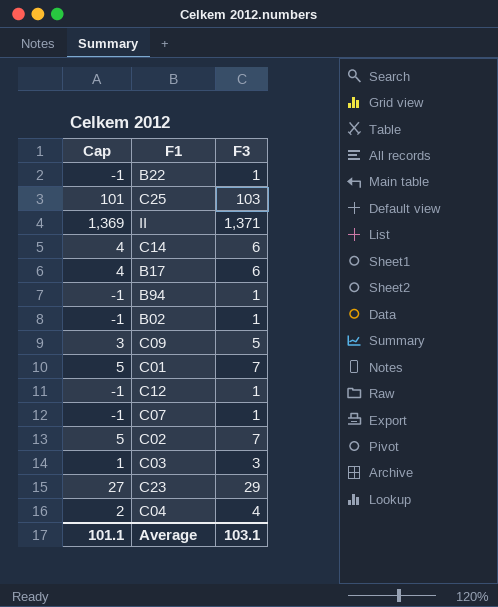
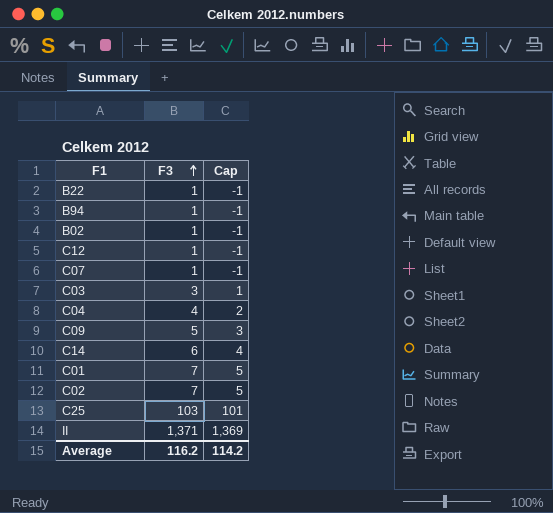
row order: none -> F3 ascending
column Cap | position: 1 -> 3
row B17: 4 | 6 -> none
row C23: 27 | 29 -> none
Average | F3: 103.1 -> 116.2
Average | Cap: 101.1 -> 114.2

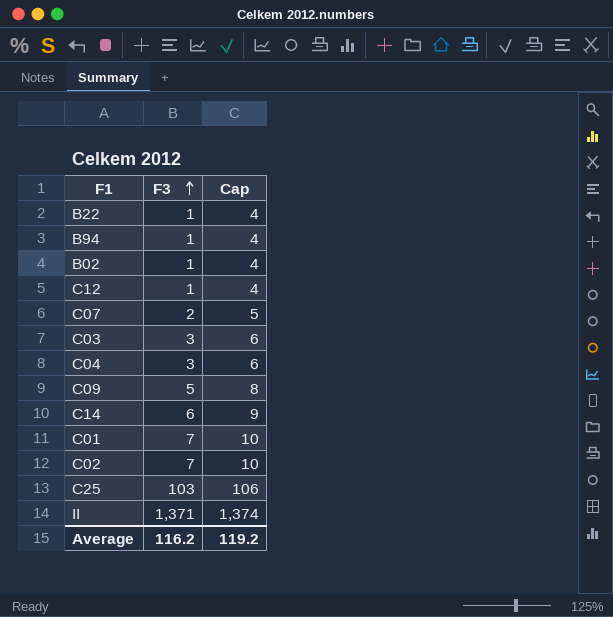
column Cap | formula: [F3] - 2 -> [F3] + 3
C07 | F3: 1 -> 2
C04 | F3: 4 -> 3
Average | Cap: 114.2 -> 119.2

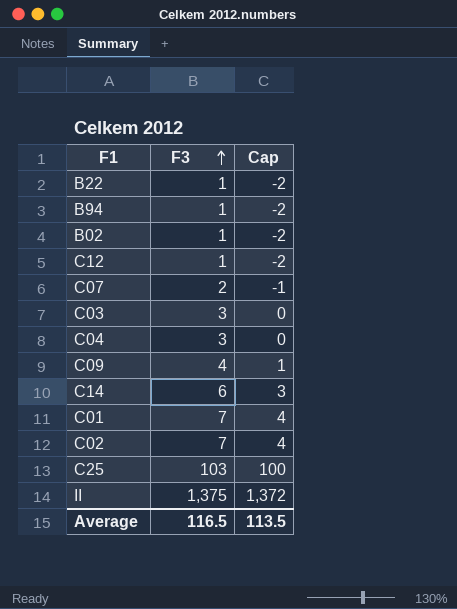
column Cap | formula: [F3] + 3 -> [F3] - 3
C09 | F3: 5 -> 4
II | F3: 1,371 -> 1,375
Average | F3: 116.2 -> 116.5
Average | Cap: 119.2 -> 113.5

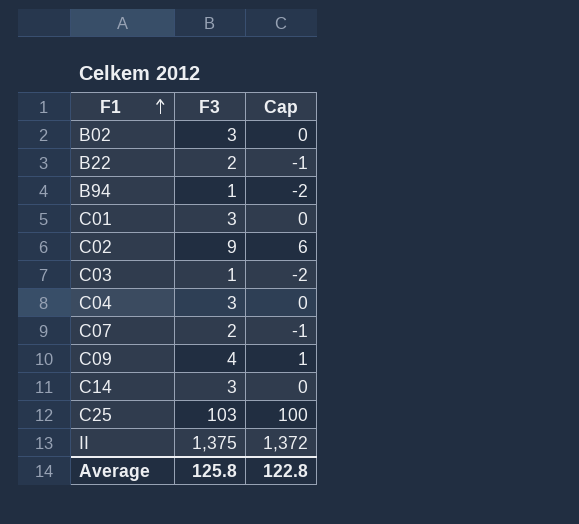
row order: F3 ascending -> F1 ascending
row C12: 1 | -2 -> none
B02 | F3: 1 -> 3
B02 | Cap: -2 -> 0
B22 | F3: 1 -> 2
B22 | Cap: -2 -> -1
C01 | F3: 7 -> 3
C01 | Cap: 4 -> 0
C02 | F3: 7 -> 9
C02 | Cap: 4 -> 6
C03 | F3: 3 -> 1
C03 | Cap: 0 -> -2
C14 | F3: 6 -> 3
C14 | Cap: 3 -> 0
Average | F3: 116.5 -> 125.8
Average | Cap: 113.5 -> 122.8

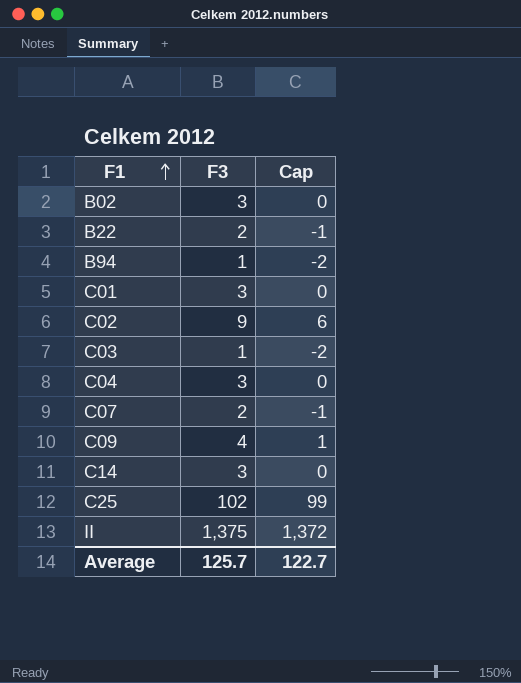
C25 | F3: 103 -> 102
C25 | Cap: 100 -> 99
Average | F3: 125.8 -> 125.7
Average | Cap: 122.8 -> 122.7

